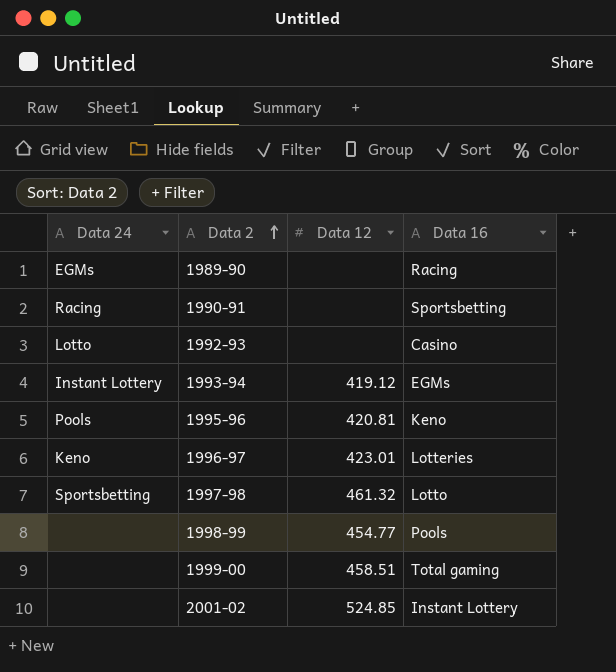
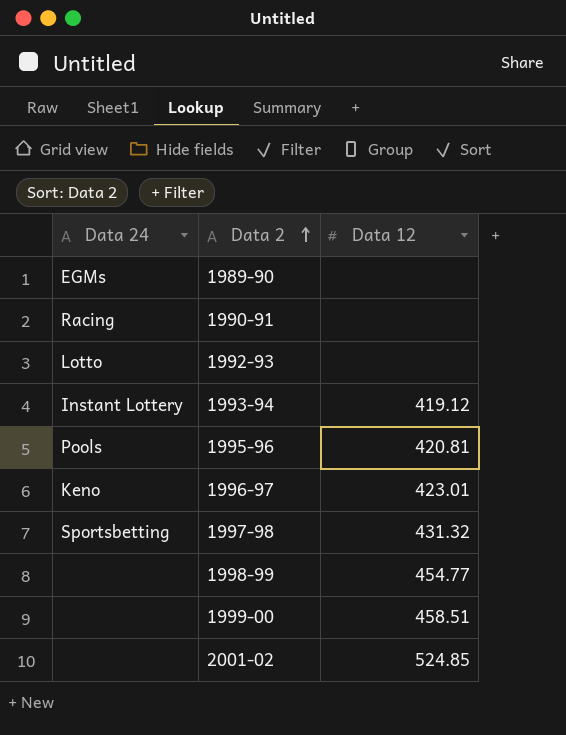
column Data 16 | position: 4 -> none
1997-98 | Data 12: 461.32 -> 431.32

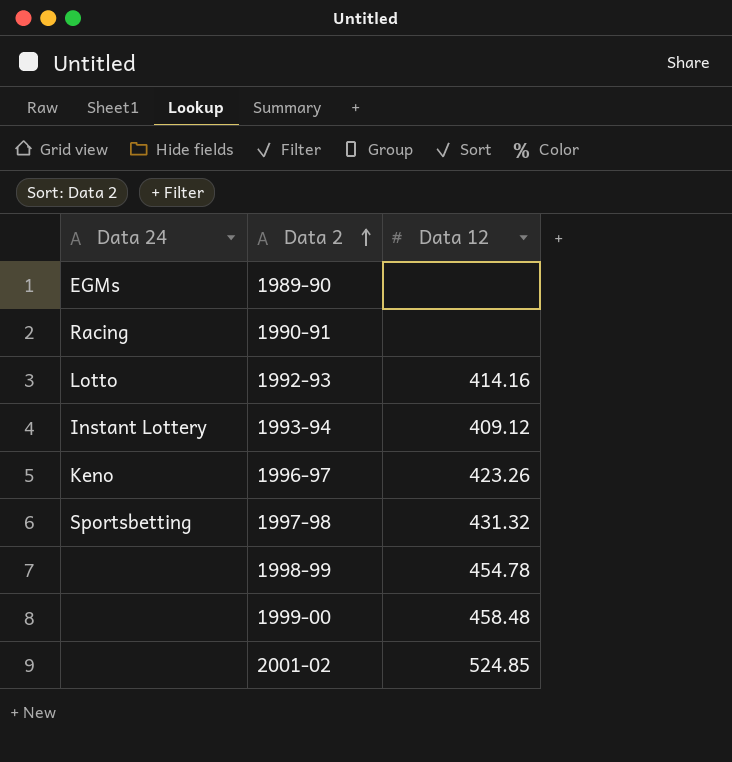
row 1995-96: Pools | 420.81 -> none
1992-93 | Data 12: none -> 414.16
1993-94 | Data 12: 419.12 -> 409.12
1996-97 | Data 12: 423.01 -> 423.26
1998-99 | Data 12: 454.77 -> 454.78
1999-00 | Data 12: 458.51 -> 458.48

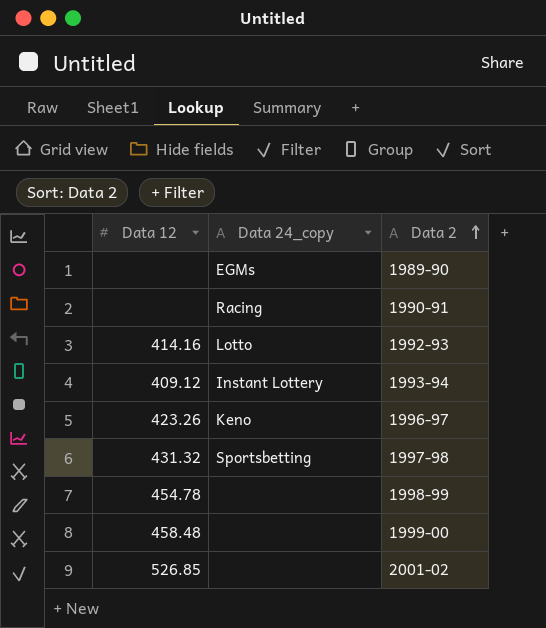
column Data 12 | position: 3 -> 1
column name: Data 24 -> Data 24_copy
2001-02 | Data 12: 524.85 -> 526.85

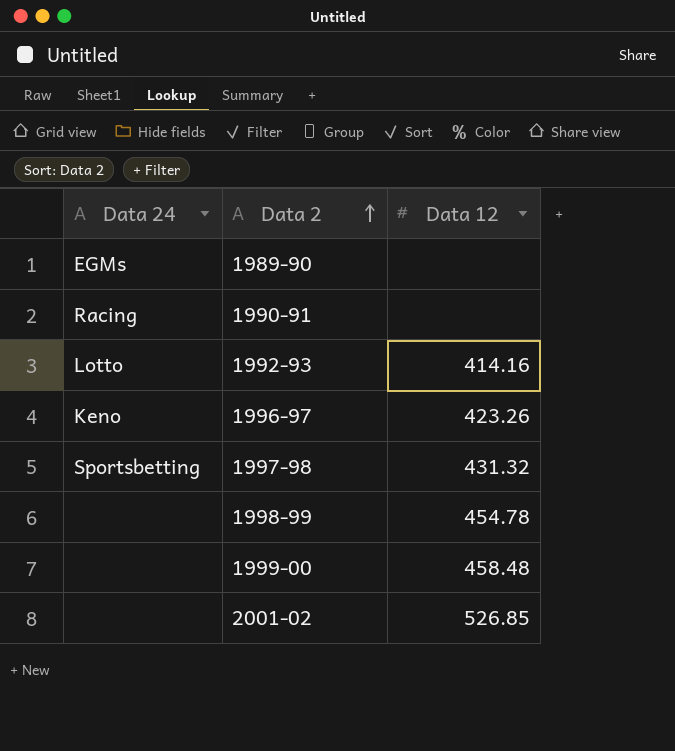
column name: Data 24_copy -> Data 24
column Data 12 | position: 1 -> 3
row 1993-94: 409.12 | Instant Lottery -> none

